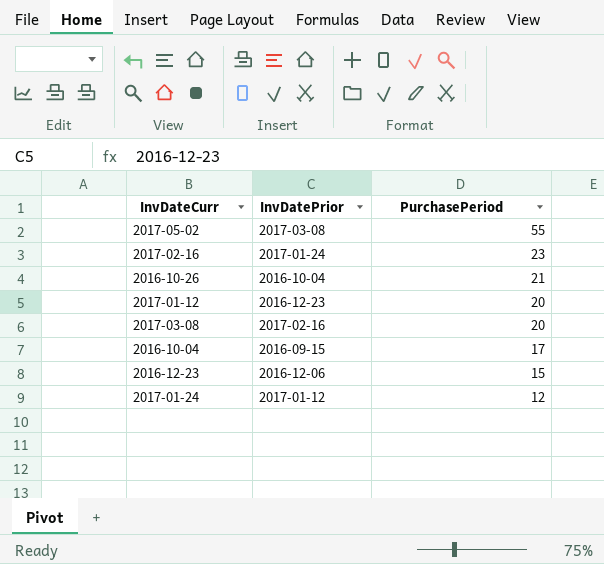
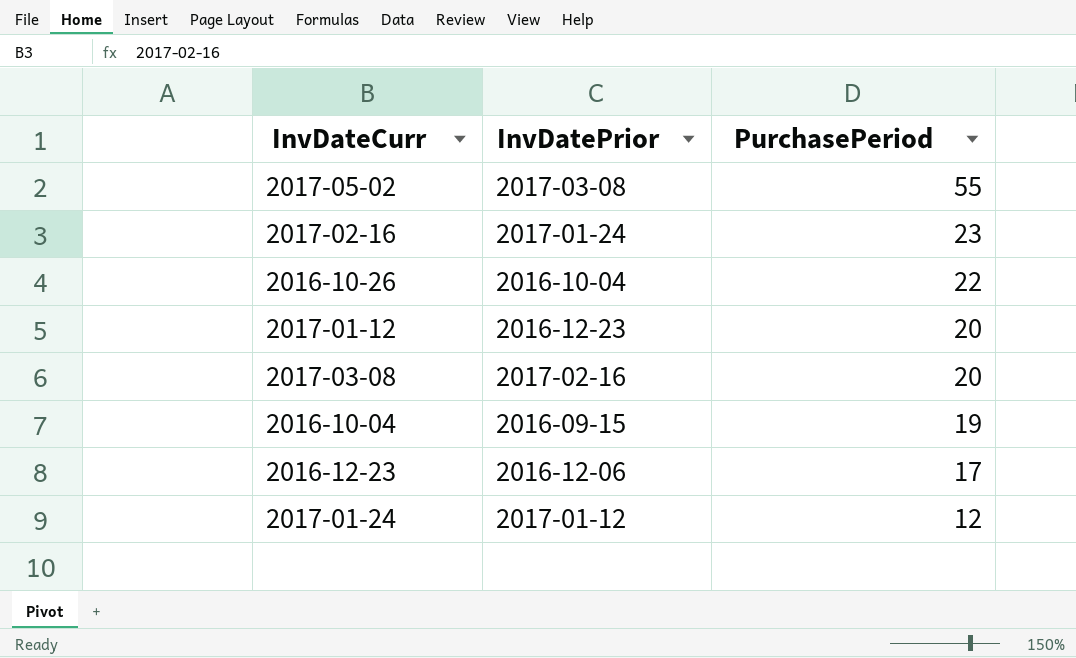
2016-10-26 | PurchasePeriod: 21 -> 22
2016-10-04 | PurchasePeriod: 17 -> 19
2016-12-23 | PurchasePeriod: 15 -> 17

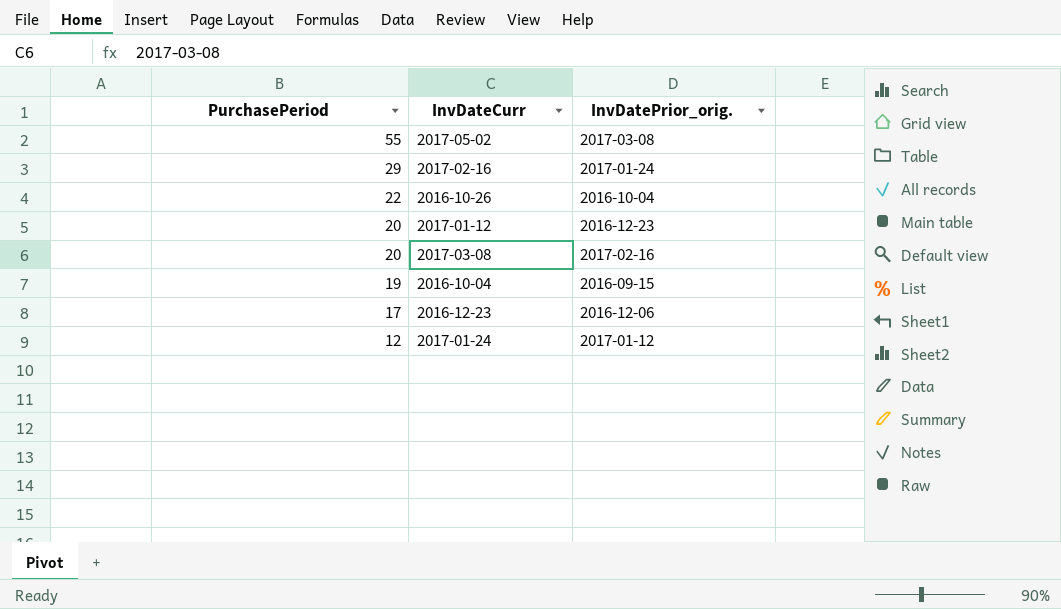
column PurchasePeriod | position: 3 -> 1
column name: InvDatePrior -> InvDatePrior_orig.
2017-02-16 | PurchasePeriod: 23 -> 29

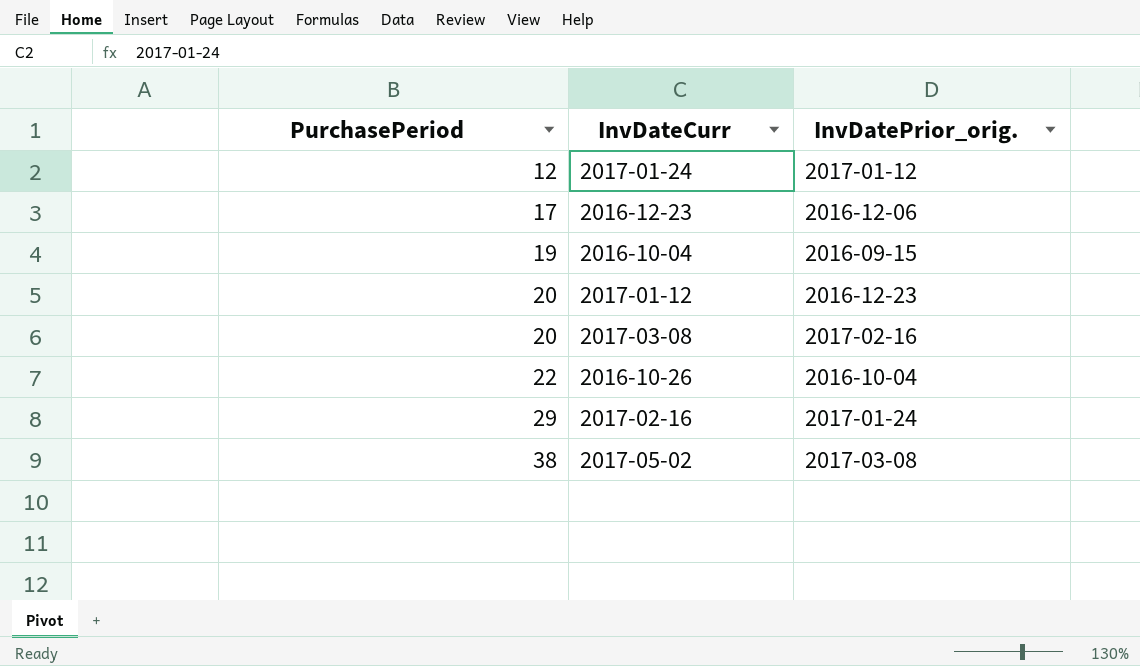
row order: PurchasePeriod descending -> PurchasePeriod ascending
2017-05-02 | PurchasePeriod: 55 -> 38

